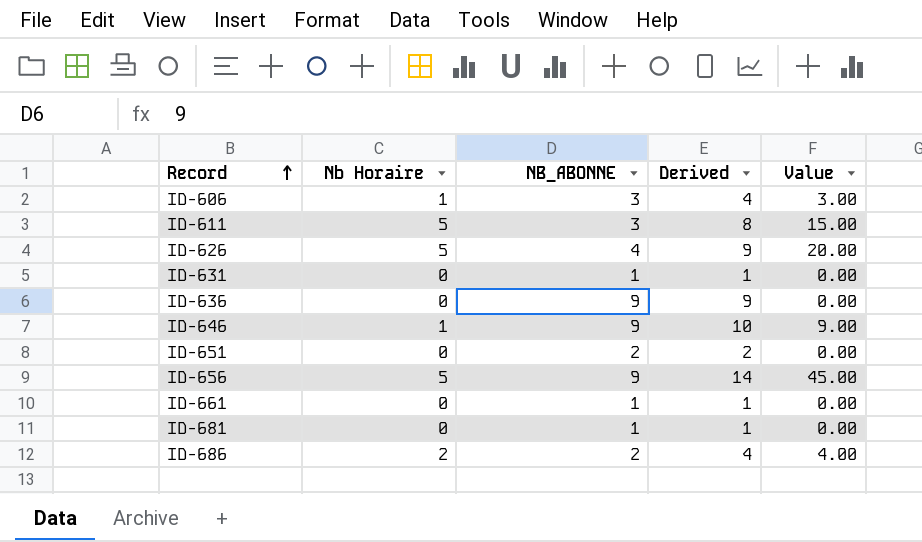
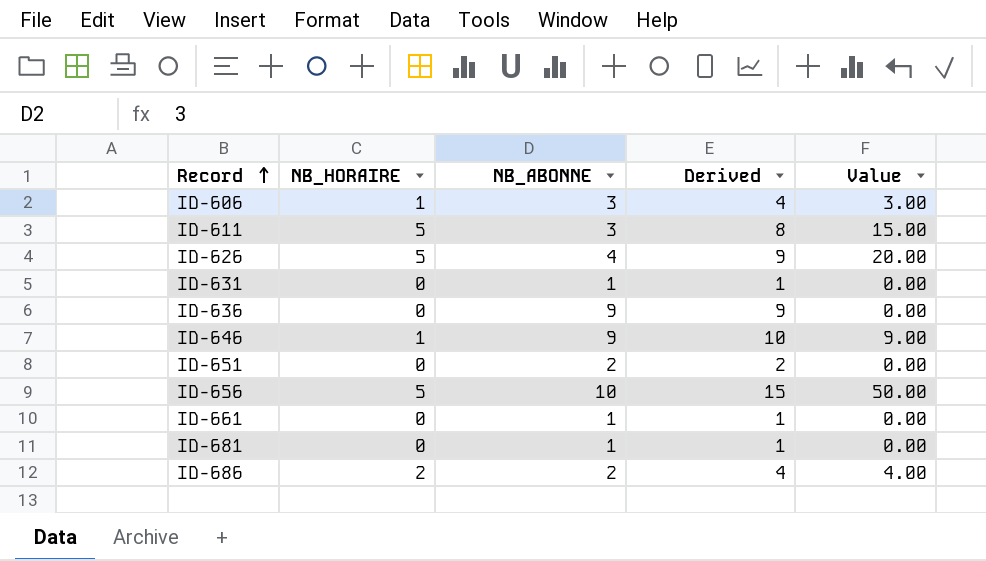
column name: Nb Horaire -> NB_HORAIRE
ID-656 | NB_ABONNE: 9 -> 10
ID-656 | Derived: 14 -> 15
ID-656 | Value: 45.00 -> 50.00

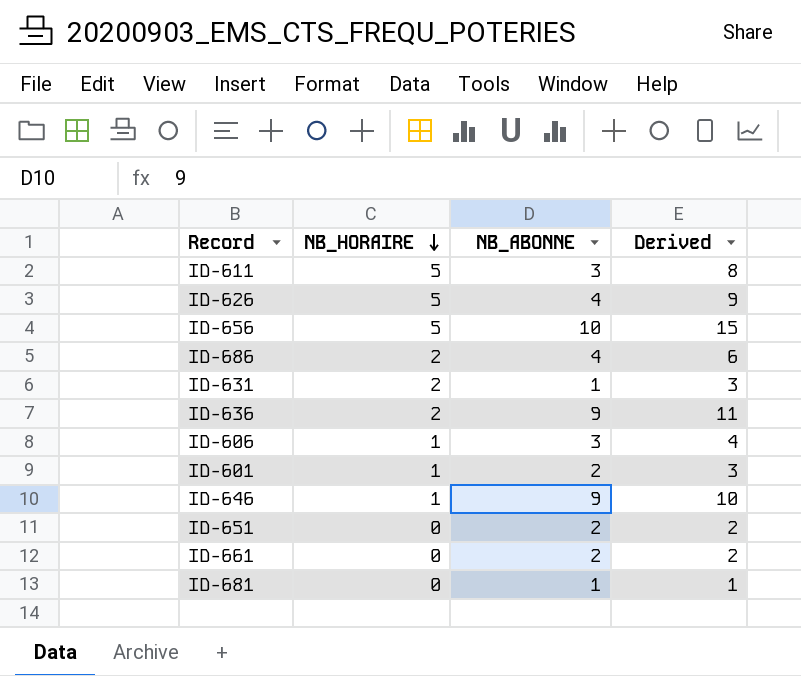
row order: Record ascending -> NB_HORAIRE descending
column Value | formula: [NB_HORAIRE] * [NB_ABONNE] -> none
ID-686 | NB_ABONNE: 2 -> 4
ID-686 | Derived: 4 -> 6
ID-631 | NB_HORAIRE: 0 -> 2
ID-631 | Derived: 1 -> 3
ID-636 | NB_HORAIRE: 0 -> 2
ID-636 | Derived: 9 -> 11
row ID-601: none -> 1 | 2 | 3
ID-661 | NB_ABONNE: 1 -> 2
ID-661 | Derived: 1 -> 2

